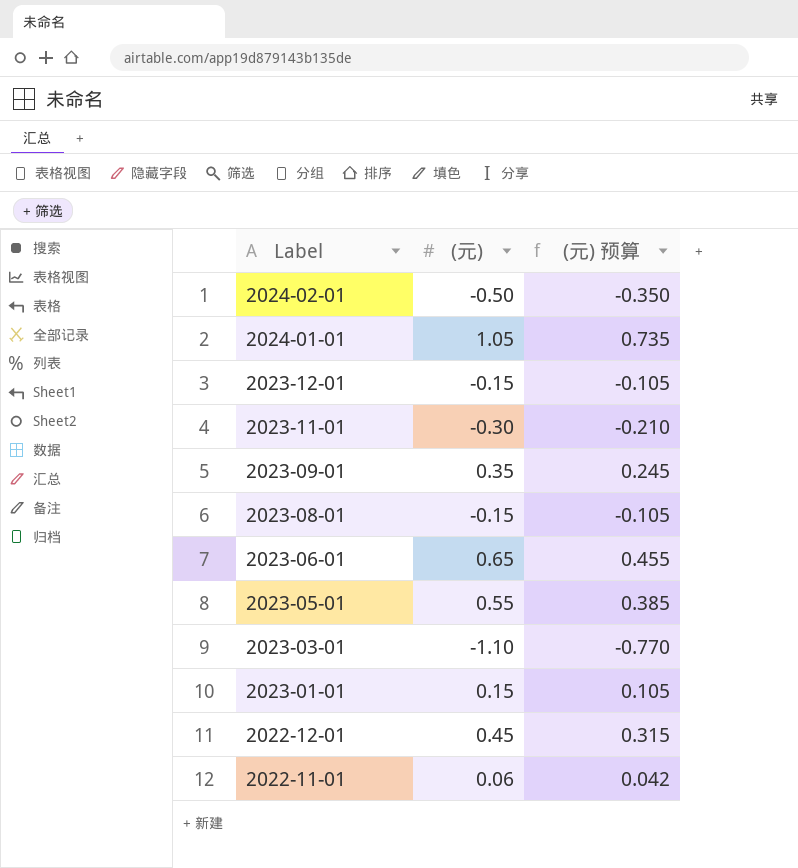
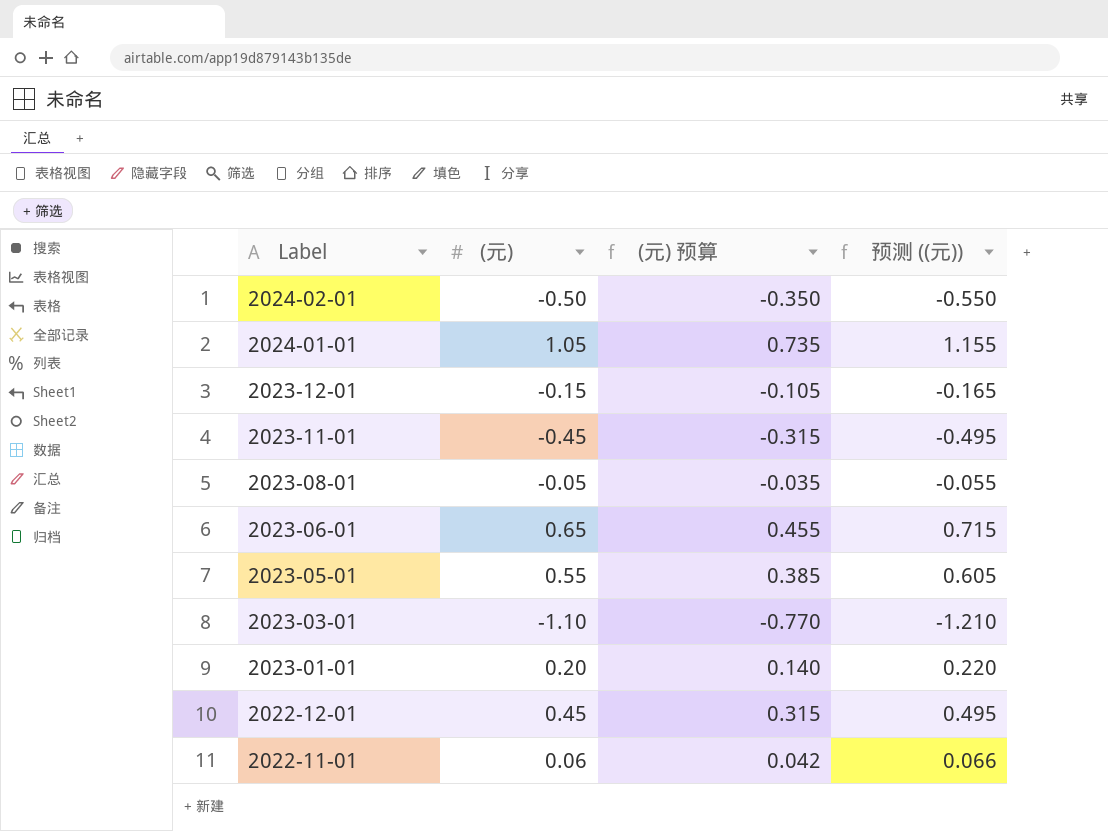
column 预测 ((元)) | formula: none -> [(元)] * 1.1
row 2023-09-01: 0.35 | 0.245 -> none
2023-11-01 | (元): -0.30 -> -0.45
2023-11-01 | (元) 预算: -0.210 -> -0.315
2023-08-01 | (元): -0.15 -> -0.05
2023-08-01 | (元) 预算: -0.105 -> -0.035
2023-01-01 | (元): 0.15 -> 0.20
2023-01-01 | (元) 预算: 0.105 -> 0.140

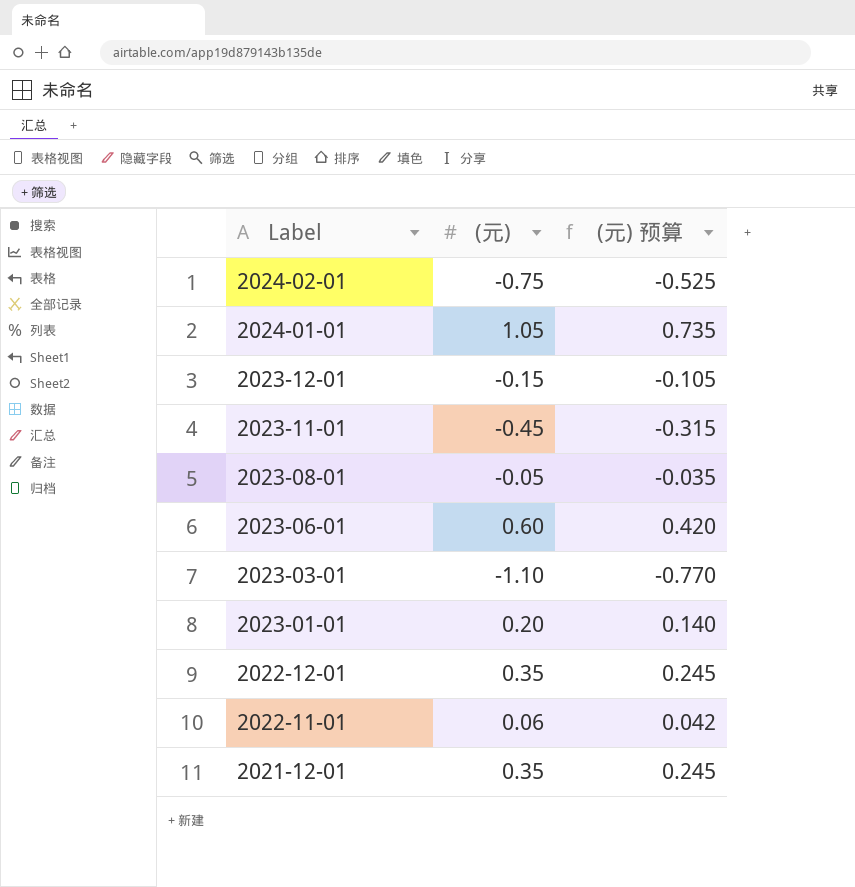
column 预测 ((元)) | formula: [(元)] * 1.1 -> none
row 2023-05-01: 0.55 | 0.385 | 0.605 -> none
2024-02-01 | (元): -0.50 -> -0.75
2024-02-01 | (元) 预算: -0.350 -> -0.525
2023-06-01 | (元): 0.65 -> 0.60
2023-06-01 | (元) 预算: 0.455 -> 0.420
2022-12-01 | (元): 0.45 -> 0.35
2022-12-01 | (元) 预算: 0.315 -> 0.245
row 2021-12-01: none -> 0.35 | 0.245

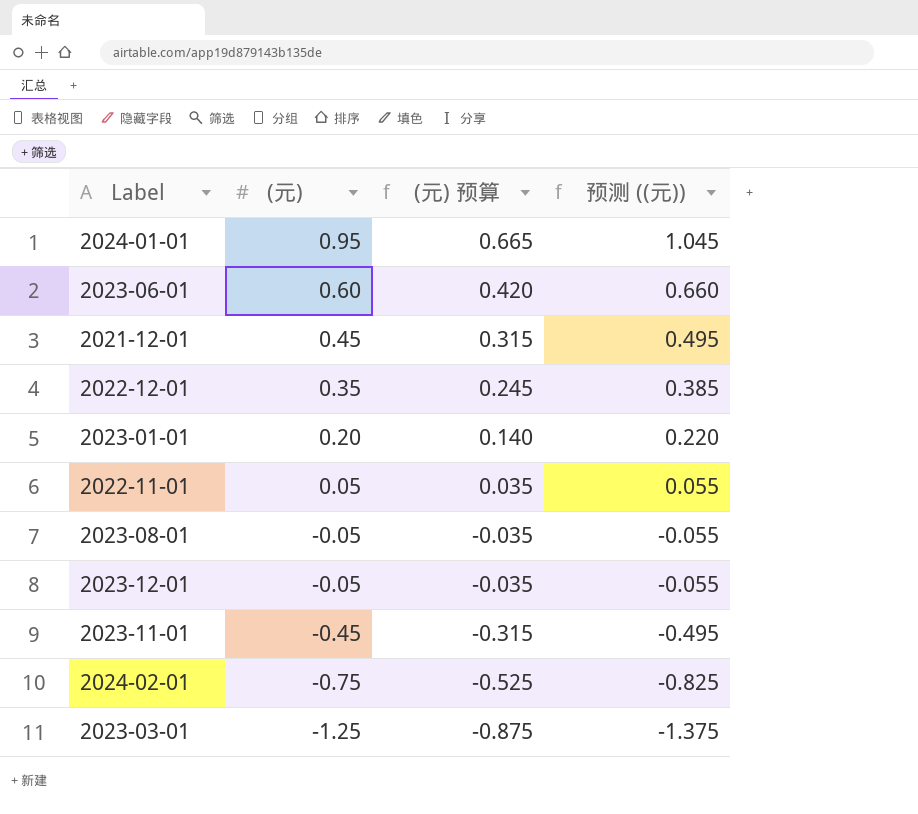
row order: Label descending -> (元) descending
column 预测 ((元)) | formula: none -> [(元)] * 1.1
2024-01-01 | (元): 1.05 -> 0.95
2024-01-01 | (元) 预算: 0.735 -> 0.665
2021-12-01 | (元): 0.35 -> 0.45
2021-12-01 | (元) 预算: 0.245 -> 0.315
2022-11-01 | (元): 0.06 -> 0.05
2022-11-01 | (元) 预算: 0.042 -> 0.035
2023-12-01 | (元): -0.15 -> -0.05
2023-12-01 | (元) 预算: -0.105 -> -0.035
2023-03-01 | (元): -1.10 -> -1.25
2023-03-01 | (元) 预算: -0.770 -> -0.875

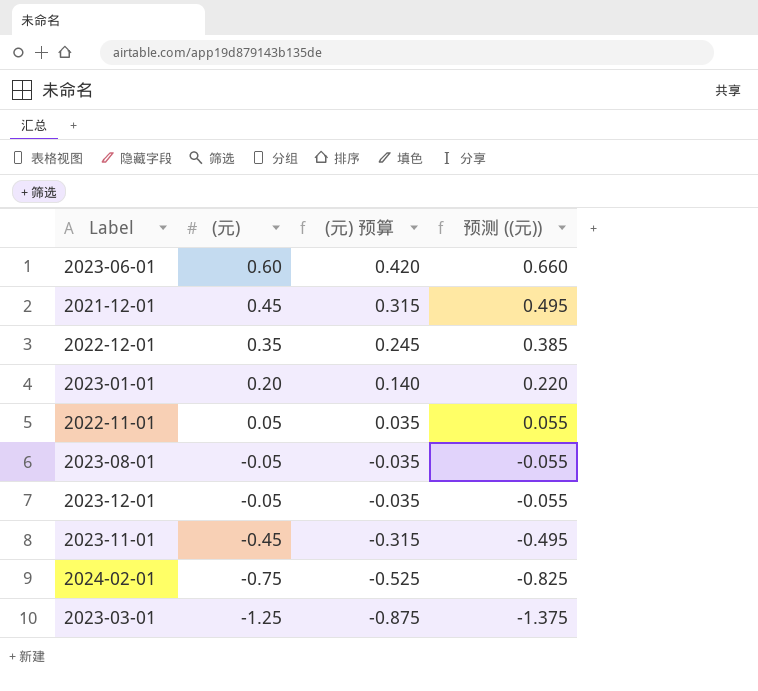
row 2024-01-01: 0.95 | 0.665 | 1.045 -> none

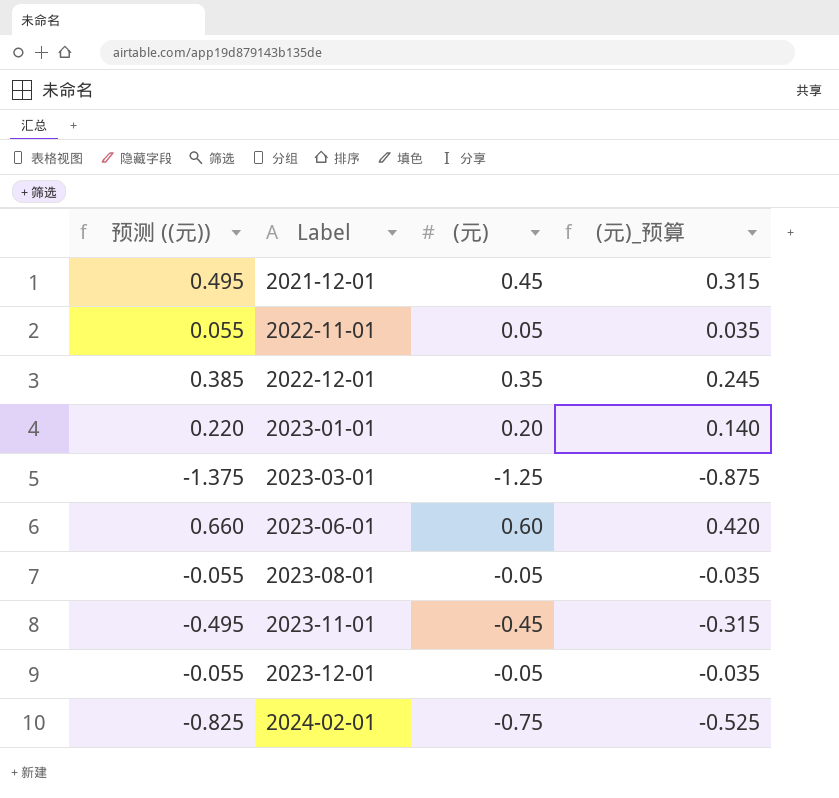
row order: (元) descending -> Label ascending
column 预测 ((元)) | position: 4 -> 1
column name: (元) 预算 -> (元)_预算

